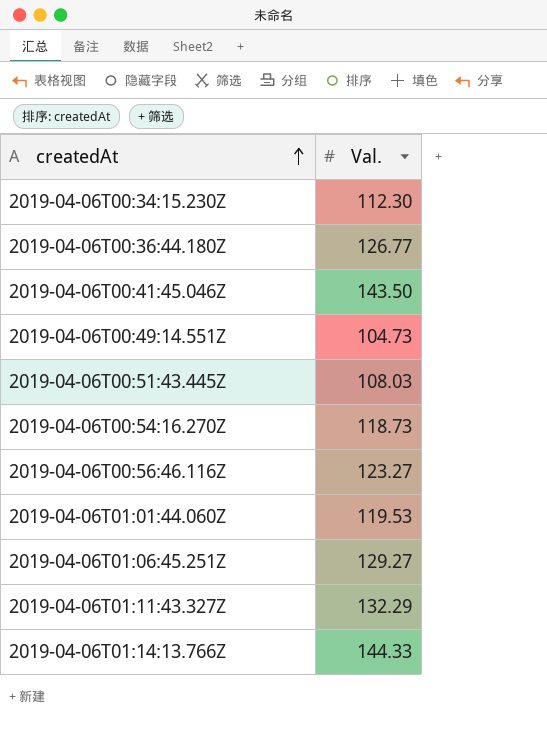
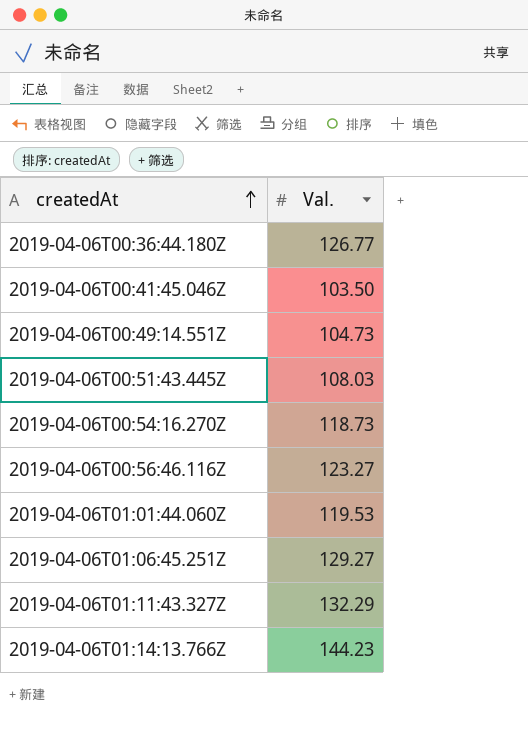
row 2019-04-06T00:34:15.230Z: 112.30 -> none
2019-04-06T00:41:45.046Z | Val.: 143.50 -> 103.50
2019-04-06T01:14:13.766Z | Val.: 144.33 -> 144.23

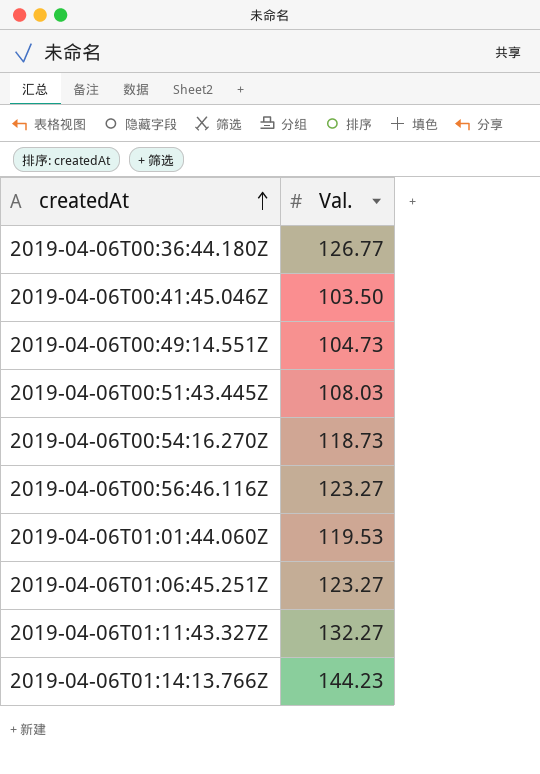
2019-04-06T01:06:45.251Z | Val.: 129.27 -> 123.27
2019-04-06T01:11:43.327Z | Val.: 132.29 -> 132.27

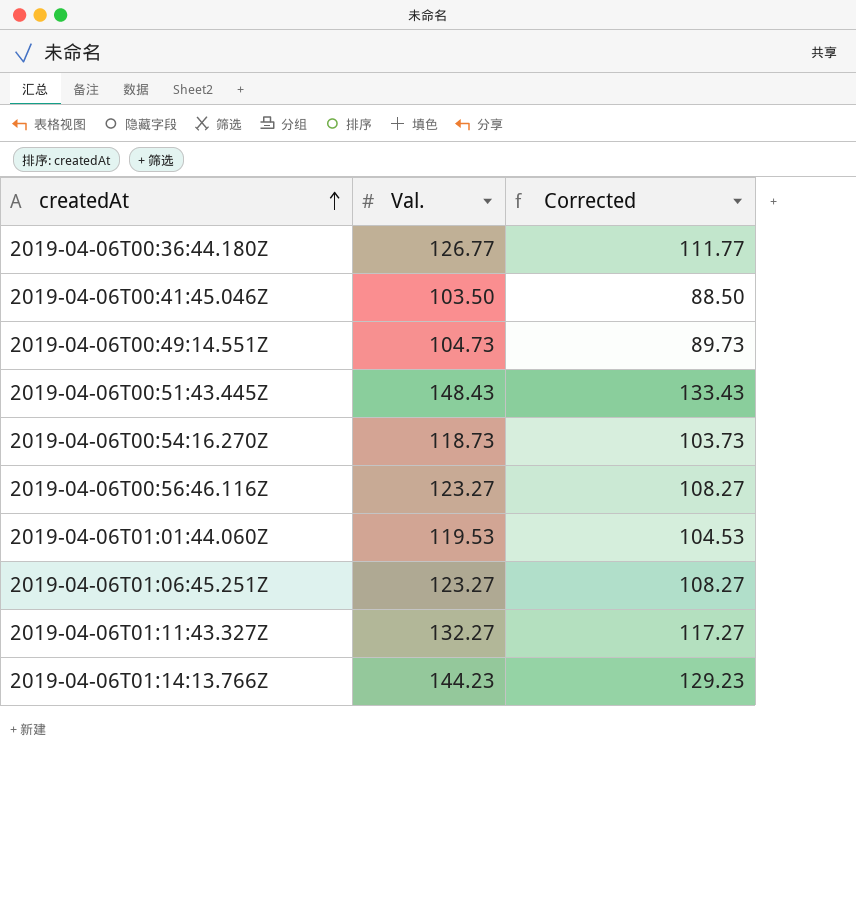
column Corrected | formula: none -> [Val.] - 15
2019-04-06T00:51:43.445Z | Val.: 108.03 -> 148.43

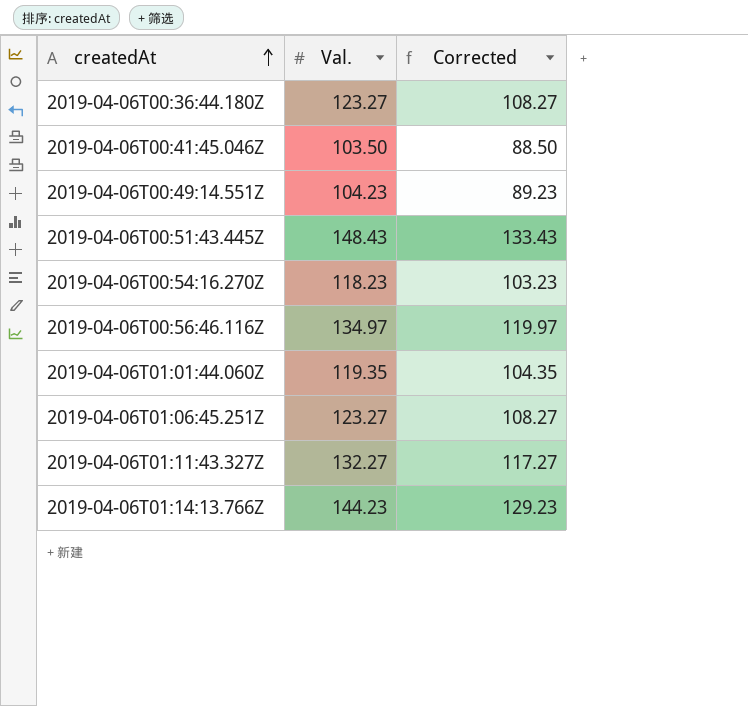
2019-04-06T00:36:44.180Z | Val.: 126.77 -> 123.27
2019-04-06T00:36:44.180Z | Corrected: 111.77 -> 108.27
2019-04-06T00:49:14.551Z | Val.: 104.73 -> 104.23
2019-04-06T00:49:14.551Z | Corrected: 89.73 -> 89.23
2019-04-06T00:54:16.270Z | Val.: 118.73 -> 118.23
2019-04-06T00:54:16.270Z | Corrected: 103.73 -> 103.23
2019-04-06T00:56:46.116Z | Val.: 123.27 -> 134.97
2019-04-06T00:56:46.116Z | Corrected: 108.27 -> 119.97
2019-04-06T01:01:44.060Z | Val.: 119.53 -> 119.35
2019-04-06T01:01:44.060Z | Corrected: 104.53 -> 104.35

